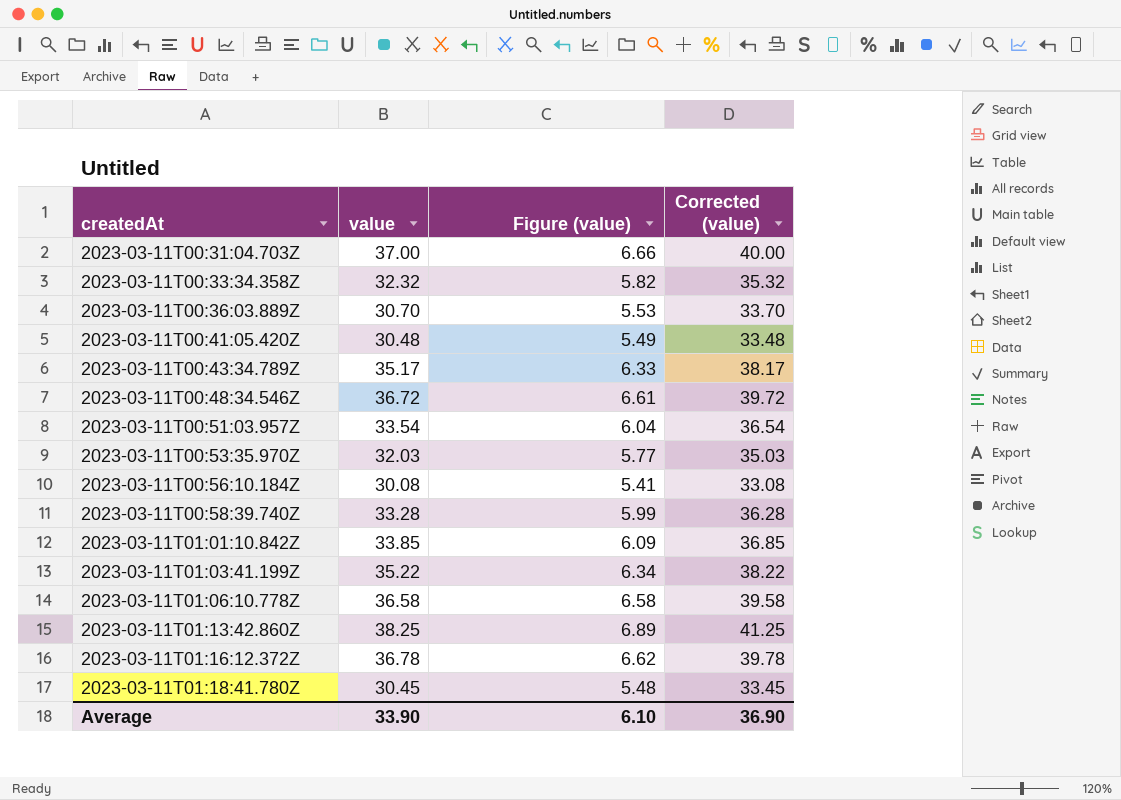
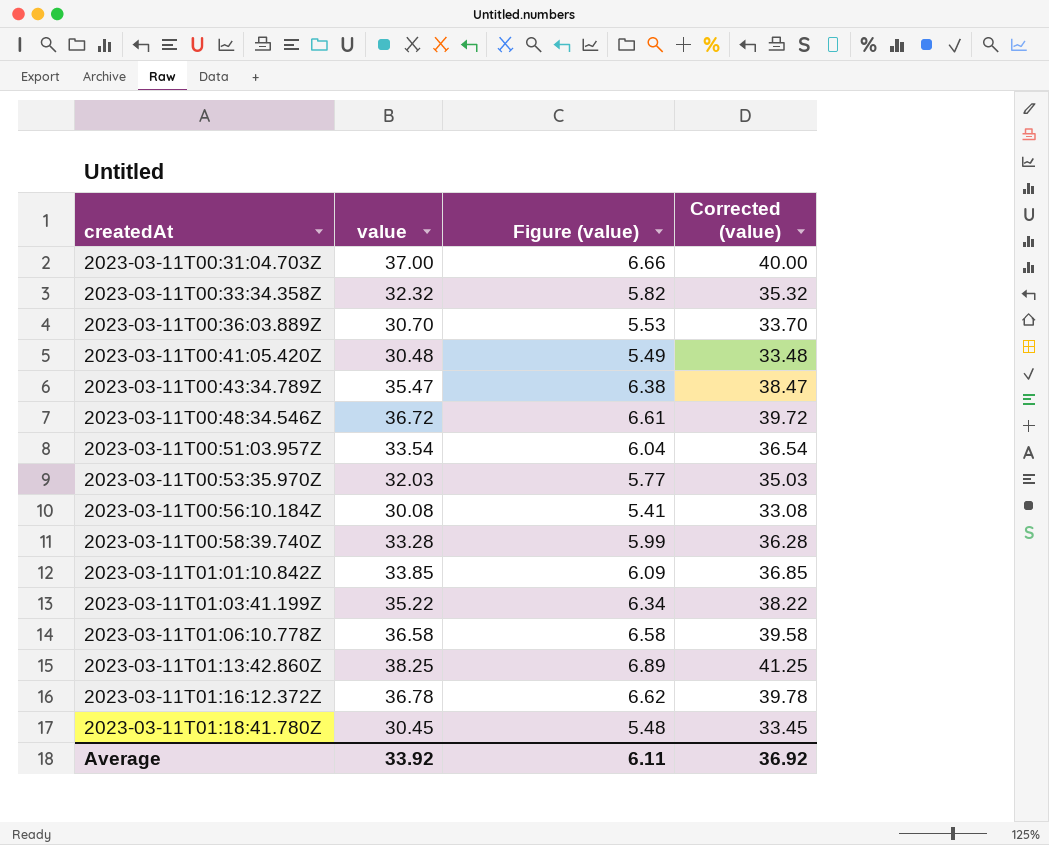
2023-03-11T00:43:34.789Z | value: 35.17 -> 35.47
2023-03-11T00:43:34.789Z | Figure (value): 6.33 -> 6.38
2023-03-11T00:43:34.789Z | Corrected (value): 38.17 -> 38.47
Average | value: 33.90 -> 33.92
Average | Figure (value): 6.10 -> 6.11
Average | Corrected (value): 36.90 -> 36.92

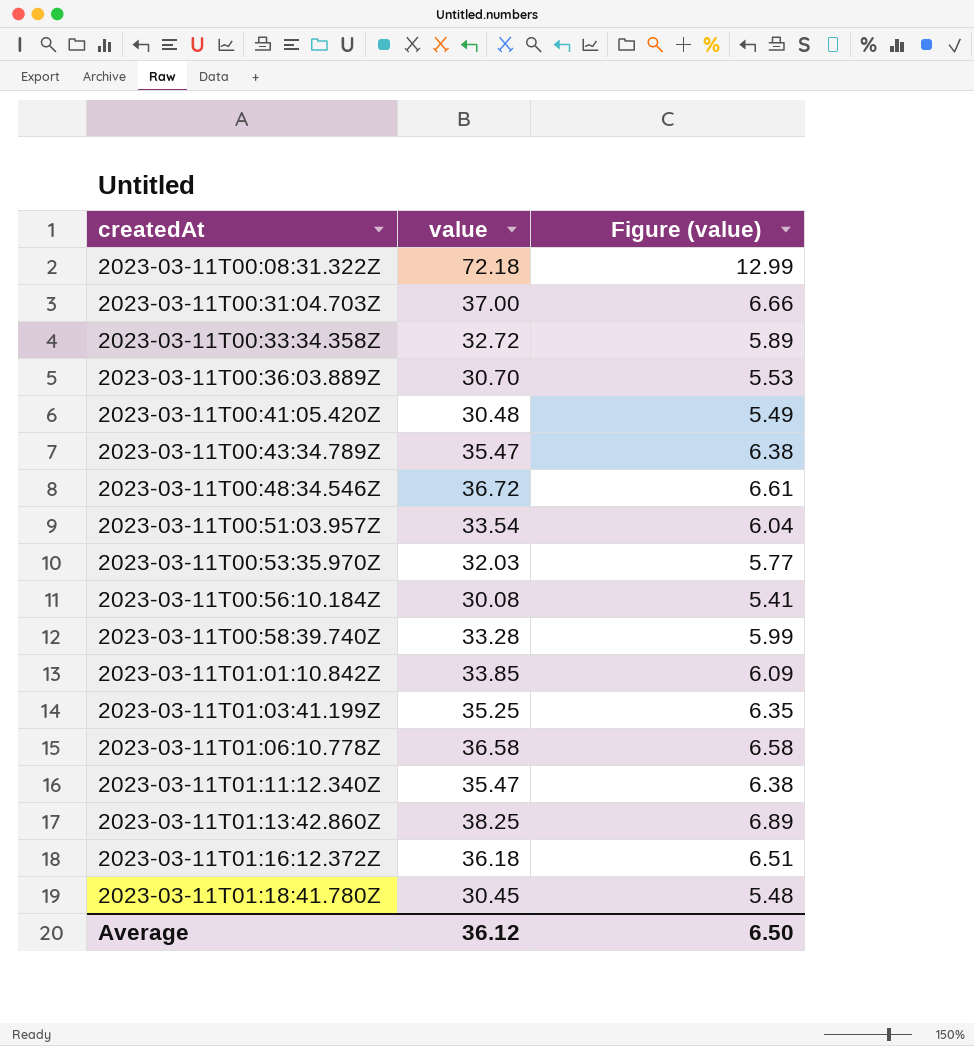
column Corrected (value) | formula: [value] + 3 -> none
row 2023-03-11T00:08:31.322Z: none -> 72.18 | 12.99
2023-03-11T00:33:34.358Z | value: 32.32 -> 32.72
2023-03-11T00:33:34.358Z | Figure (value): 5.82 -> 5.89
2023-03-11T01:03:41.199Z | value: 35.22 -> 35.25
2023-03-11T01:03:41.199Z | Figure (value): 6.34 -> 6.35
row 2023-03-11T01:11:12.340Z: none -> 35.47 | 6.38
2023-03-11T01:16:12.372Z | value: 36.78 -> 36.18
2023-03-11T01:16:12.372Z | Figure (value): 6.62 -> 6.51
Average | value: 33.92 -> 36.12
Average | Figure (value): 6.11 -> 6.50

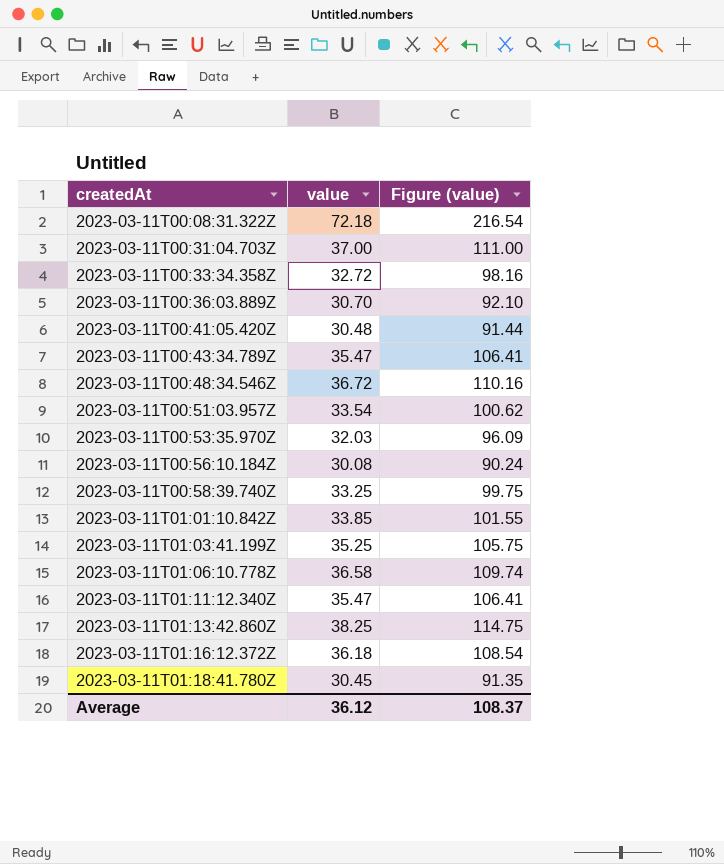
column Figure (value) | formula: [value] * 0.18 -> [value] * 3
2023-03-11T00:58:39.740Z | value: 33.28 -> 33.25
Average | Figure (value): 6.50 -> 108.37

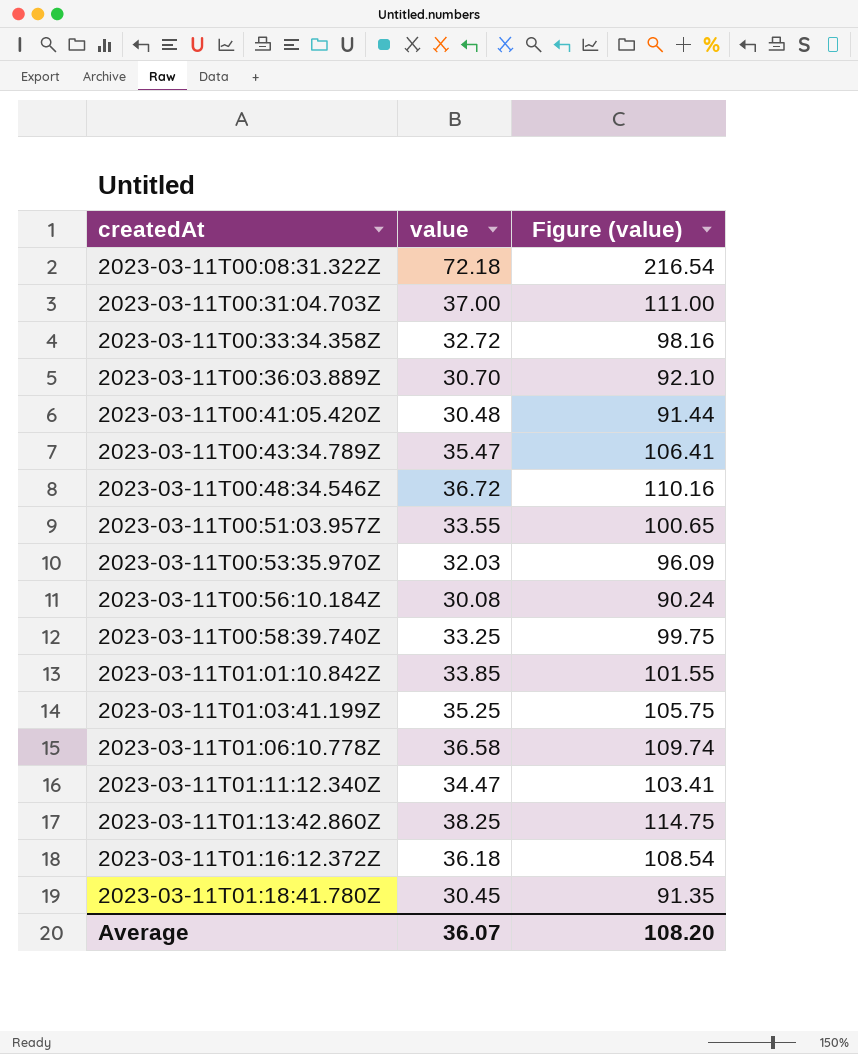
2023-03-11T00:51:03.957Z | value: 33.54 -> 33.55
2023-03-11T00:51:03.957Z | Figure (value): 100.62 -> 100.65
2023-03-11T01:11:12.340Z | value: 35.47 -> 34.47
2023-03-11T01:11:12.340Z | Figure (value): 106.41 -> 103.41
Average | value: 36.12 -> 36.07
Average | Figure (value): 108.37 -> 108.20

